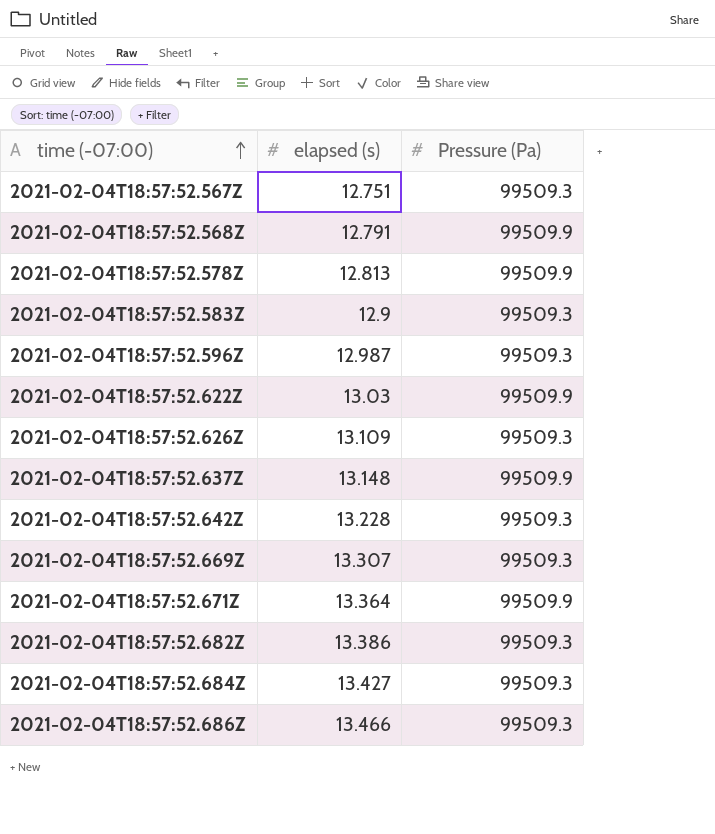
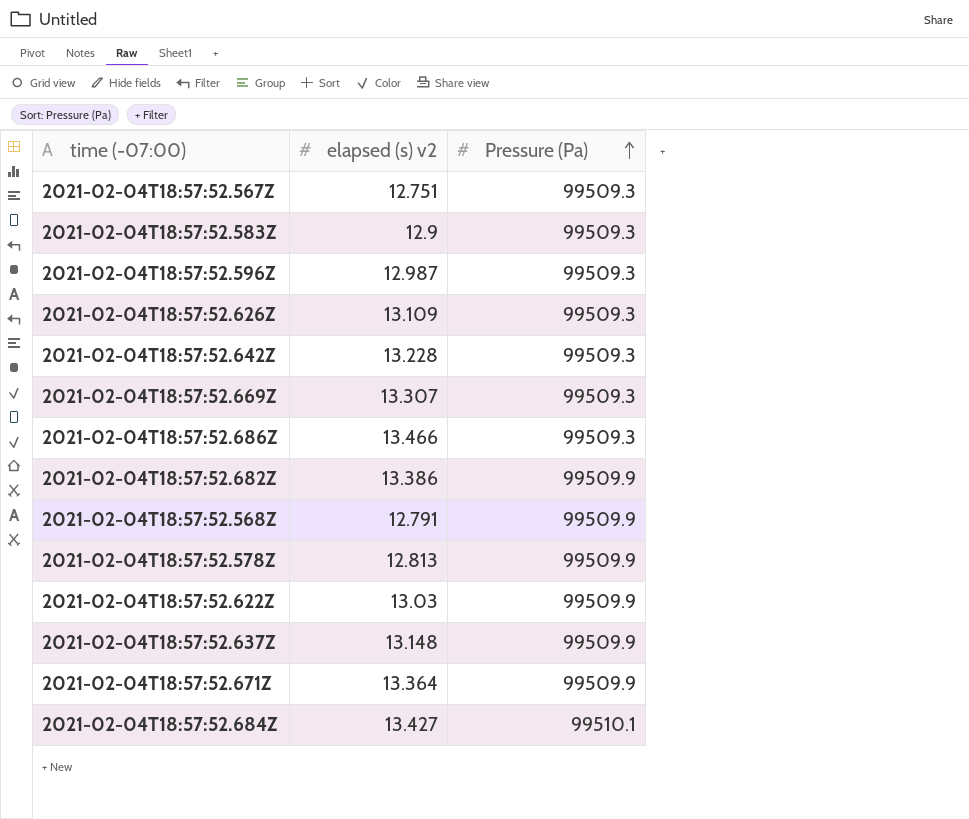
row order: time (-07:00) ascending -> Pressure (Pa) ascending
column name: elapsed (s) -> elapsed (s) v2
2021-02-04T18:57:52.682Z | Pressure (Pa): 99509.3 -> 99509.9
2021-02-04T18:57:52.684Z | Pressure (Pa): 99509.3 -> 99510.1

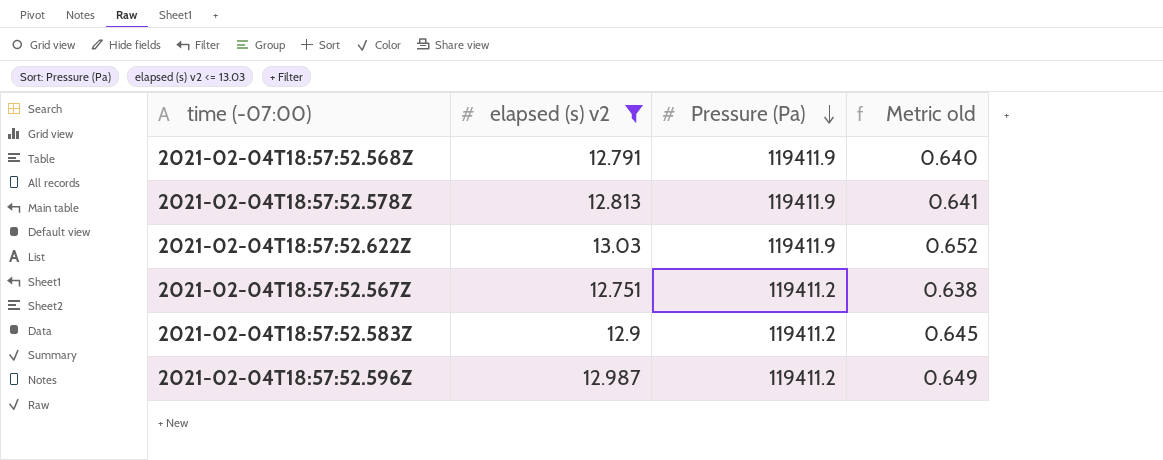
filter: none -> elapsed (s) v2 <= 13.03
row order: Pressure (Pa) ascending -> Pressure (Pa) descending
column Metric old | formula: none -> [elapsed (s) v2] * 0.05
2021-02-04T18:57:52.568Z | Pressure (Pa): 99509.9 -> 119411.9
2021-02-04T18:57:52.578Z | Pressure (Pa): 99509.9 -> 119411.9
2021-02-04T18:57:52.622Z | Pressure (Pa): 99509.9 -> 119411.9
2021-02-04T18:57:52.567Z | Pressure (Pa): 99509.3 -> 119411.2
2021-02-04T18:57:52.583Z | Pressure (Pa): 99509.3 -> 119411.2
2021-02-04T18:57:52.596Z | Pressure (Pa): 99509.3 -> 119411.2

